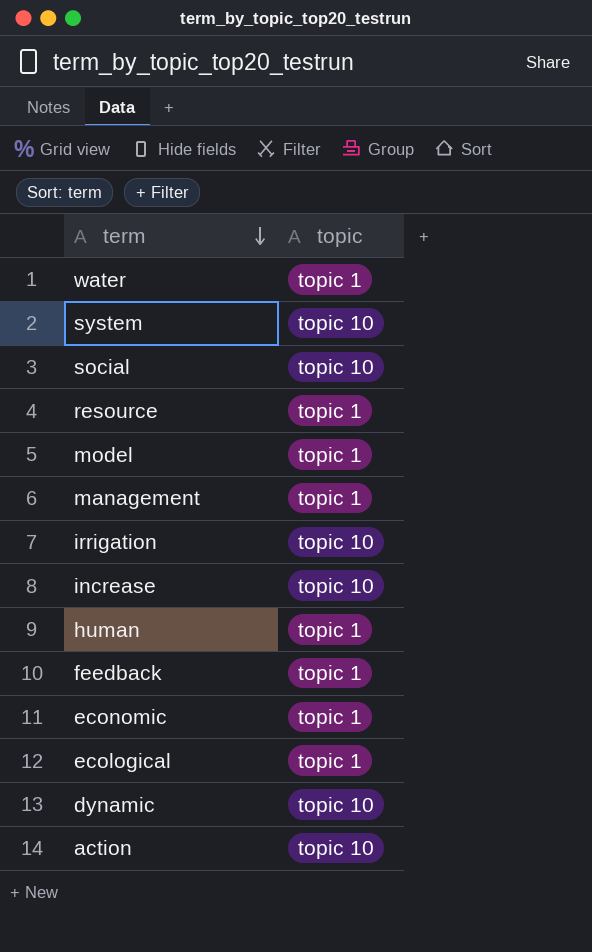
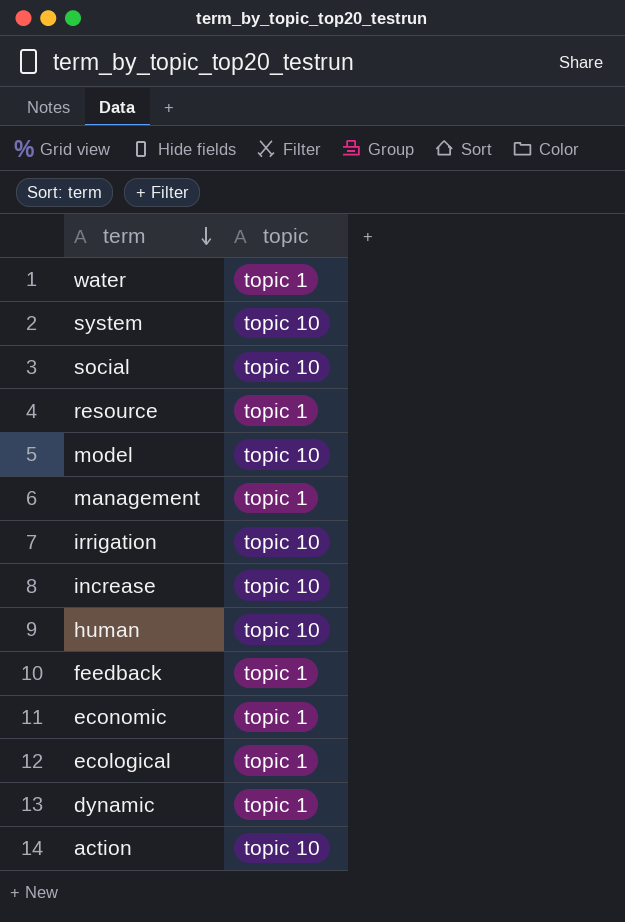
model | topic: topic 1 -> topic 10
human | topic: topic 1 -> topic 10
dynamic | topic: topic 10 -> topic 1

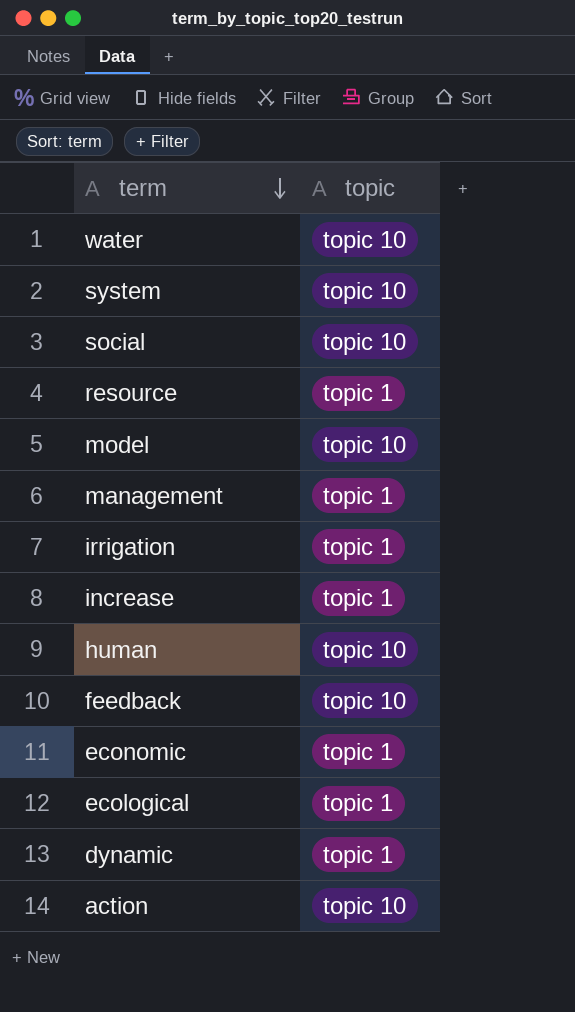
water | topic: topic 1 -> topic 10
irrigation | topic: topic 10 -> topic 1
increase | topic: topic 10 -> topic 1
feedback | topic: topic 1 -> topic 10

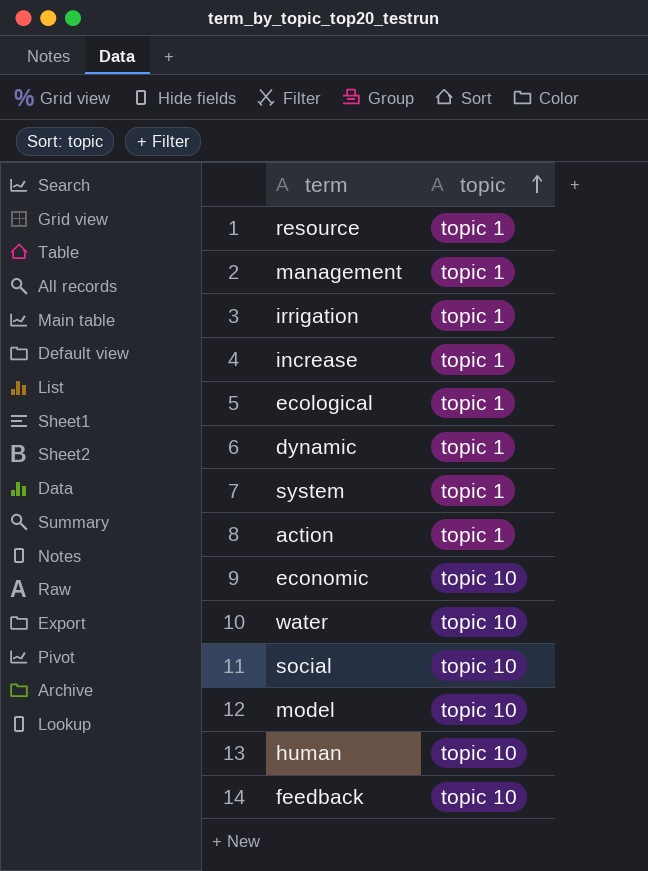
row order: term descending -> topic ascending
system | topic: topic 10 -> topic 1
action | topic: topic 10 -> topic 1
economic | topic: topic 1 -> topic 10

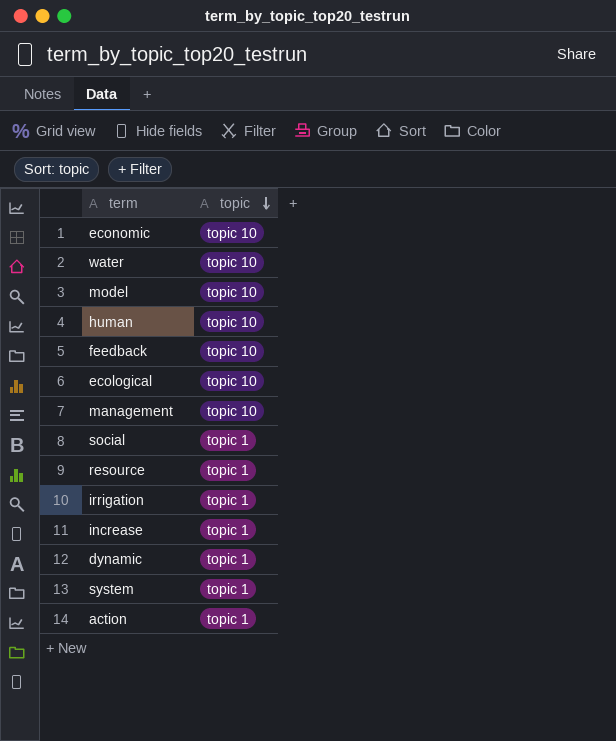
row order: topic ascending -> topic descending
ecological | topic: topic 1 -> topic 10
management | topic: topic 1 -> topic 10
social | topic: topic 10 -> topic 1

